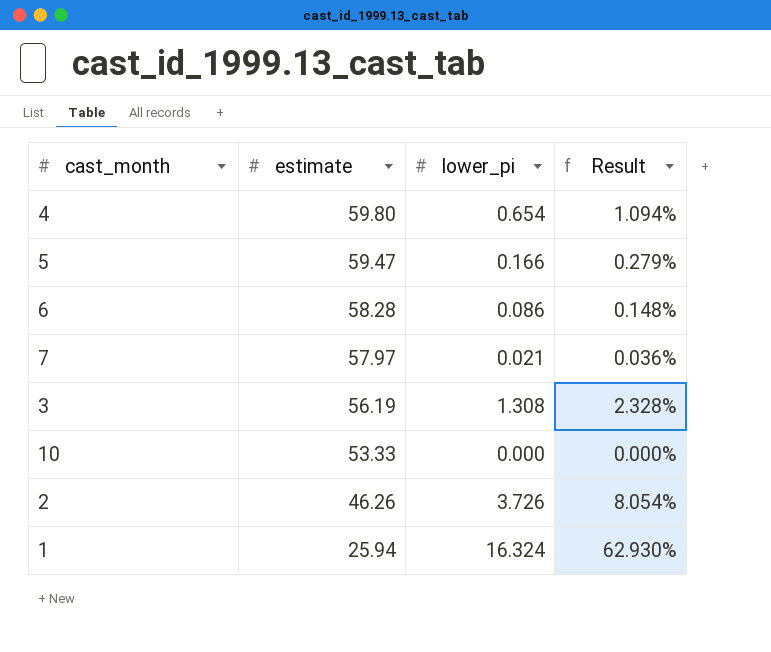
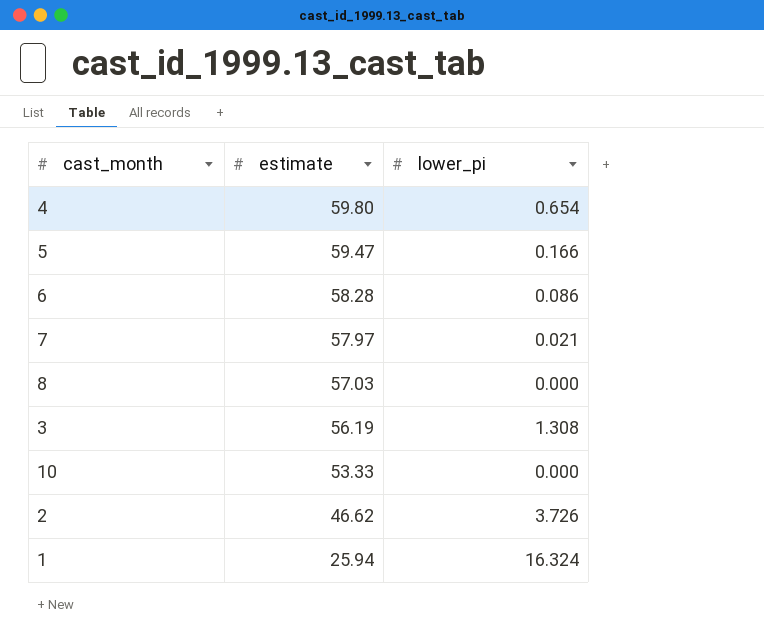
column Result | formula: [lower_pi] / [estimate] -> none
row 8: none -> 57.03 | 0.000
2 | estimate: 46.26 -> 46.62

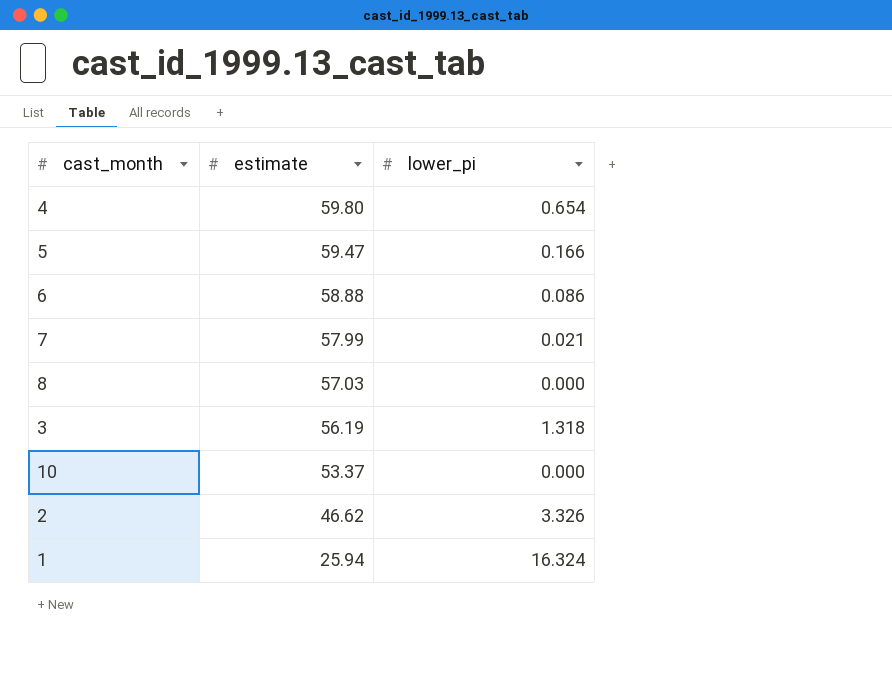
6 | estimate: 58.28 -> 58.88
7 | estimate: 57.97 -> 57.99
3 | lower_pi: 1.308 -> 1.318
10 | estimate: 53.33 -> 53.37
2 | lower_pi: 3.726 -> 3.326

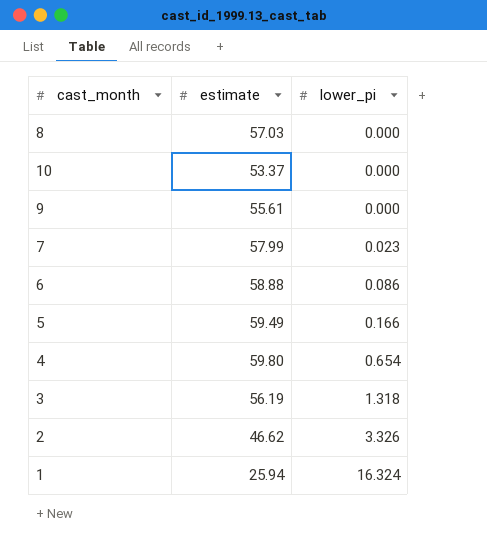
row order: estimate descending -> lower_pi ascending
row 9: none -> 55.61 | 0.000
7 | lower_pi: 0.021 -> 0.023
5 | estimate: 59.47 -> 59.49

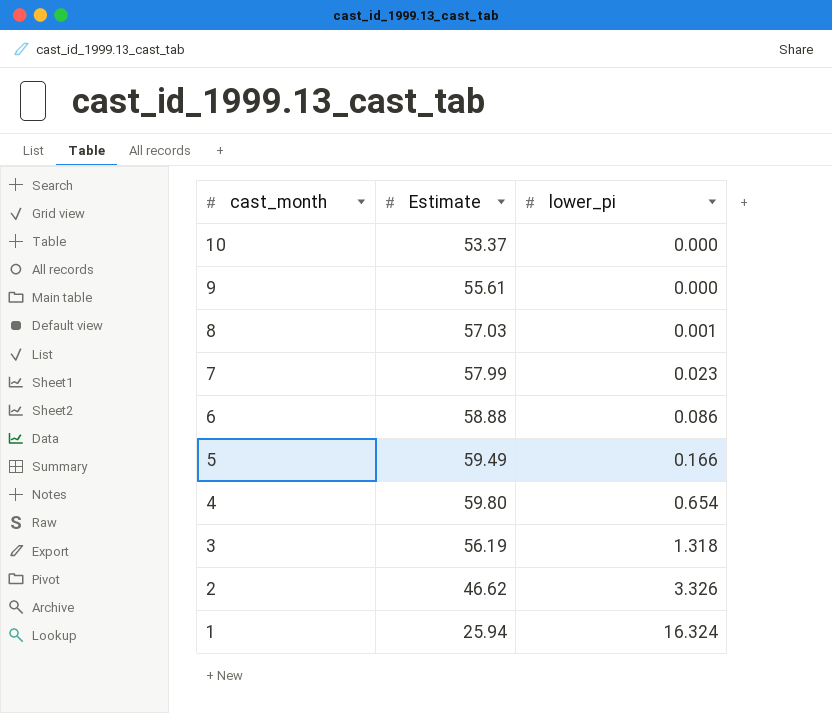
row order: lower_pi ascending -> cast_month descending
column name: estimate -> Estimate
8 | lower_pi: 0.000 -> 0.001

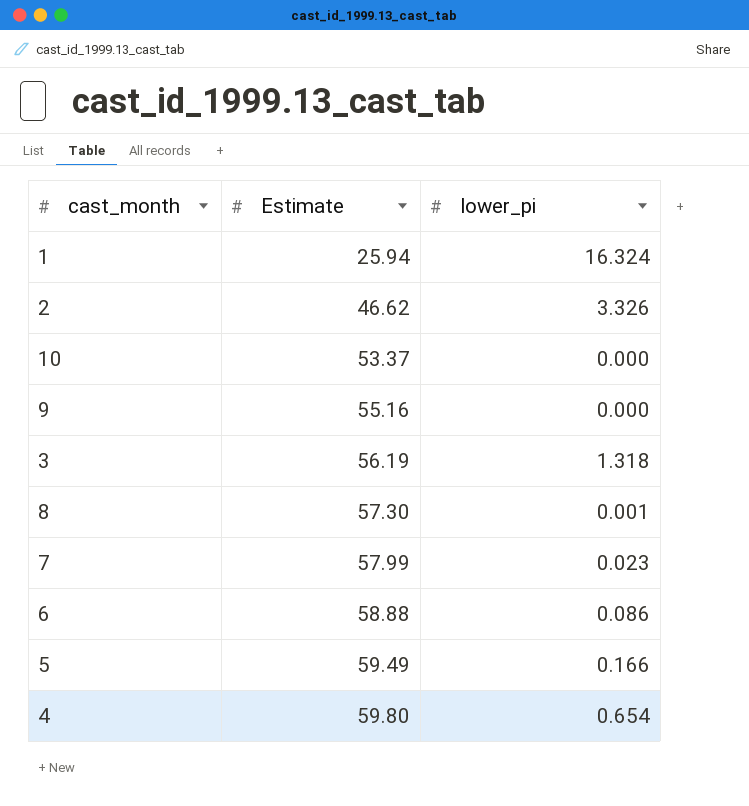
row order: cast_month descending -> Estimate ascending
9 | Estimate: 55.61 -> 55.16
8 | Estimate: 57.03 -> 57.30

